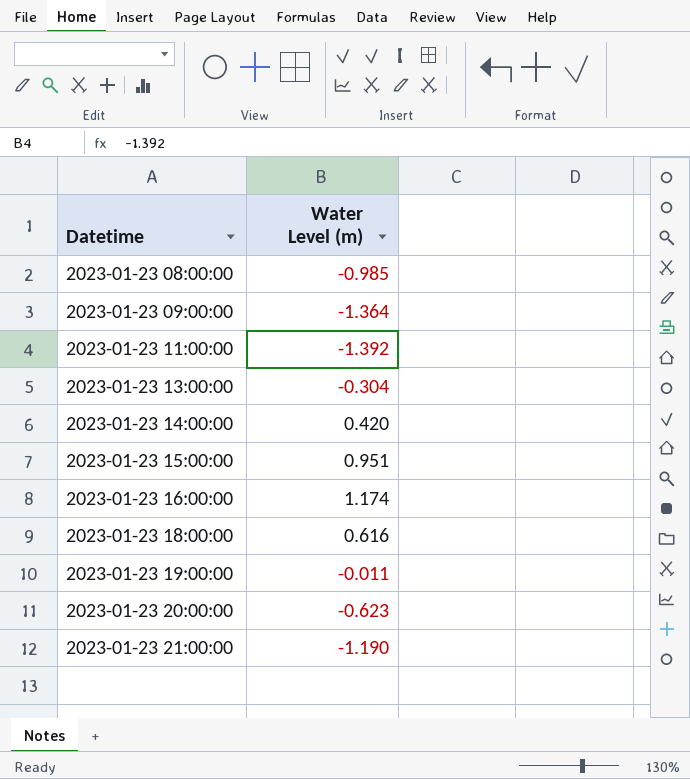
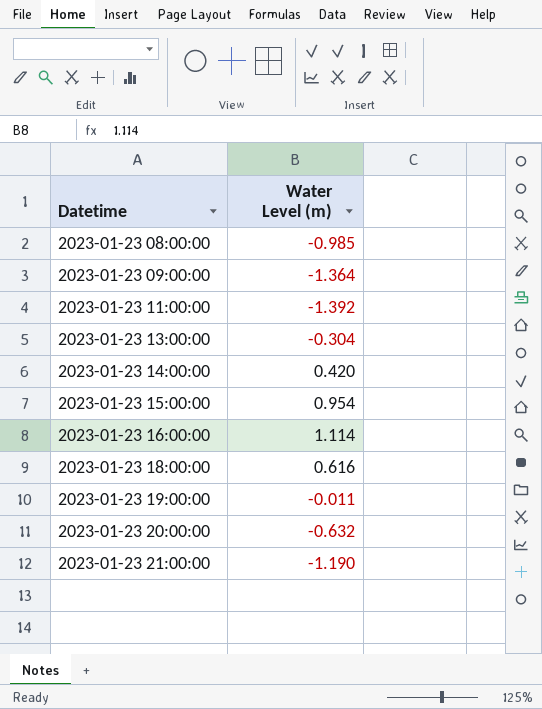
2023-01-23 15:00:00 | Water Level (m): 0.951 -> 0.954
2023-01-23 16:00:00 | Water Level (m): 1.174 -> 1.114
2023-01-23 20:00:00 | Water Level (m): -0.623 -> -0.632

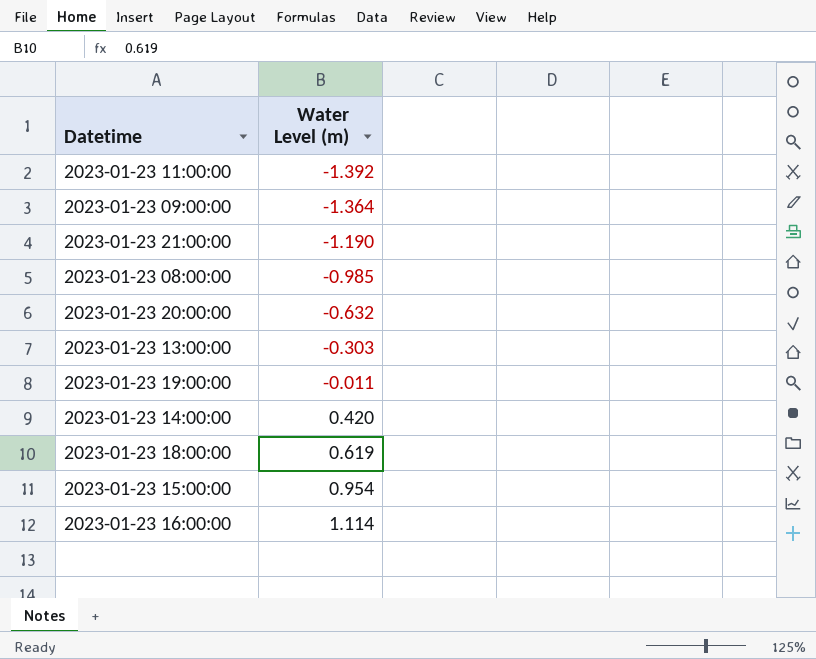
row order: Datetime ascending -> Water Level (m) ascending
2023-01-23 13:00:00 | Water Level (m): -0.304 -> -0.303
2023-01-23 18:00:00 | Water Level (m): 0.616 -> 0.619

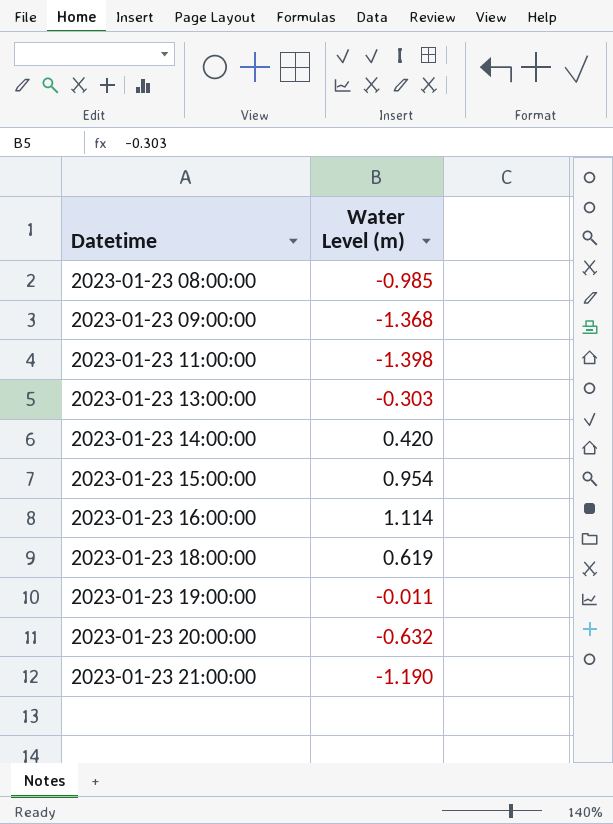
row order: Water Level (m) ascending -> Datetime ascending
2023-01-23 09:00:00 | Water Level (m): -1.364 -> -1.368
2023-01-23 11:00:00 | Water Level (m): -1.392 -> -1.398

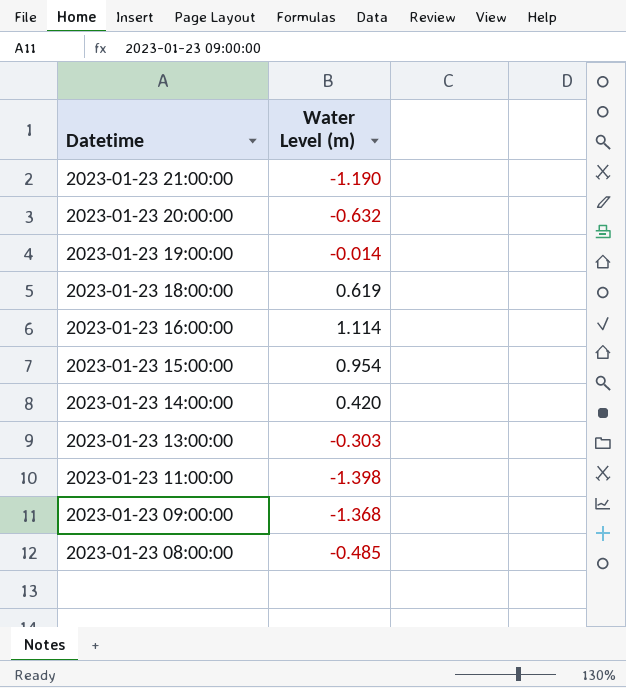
row order: Datetime ascending -> Datetime descending
2023-01-23 19:00:00 | Water Level (m): -0.011 -> -0.014
2023-01-23 08:00:00 | Water Level (m): -0.985 -> -0.485

